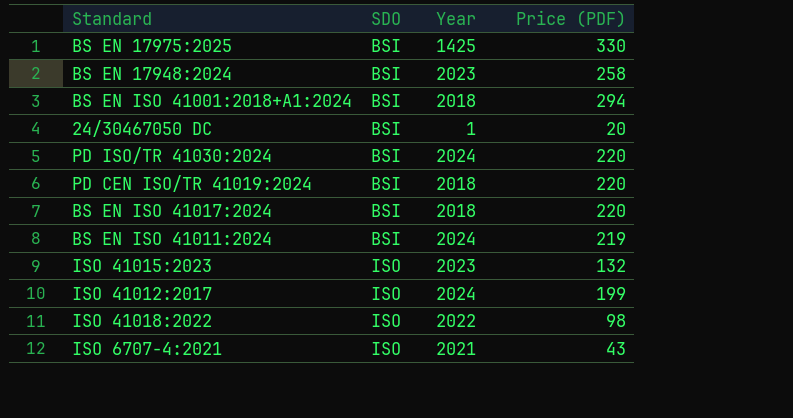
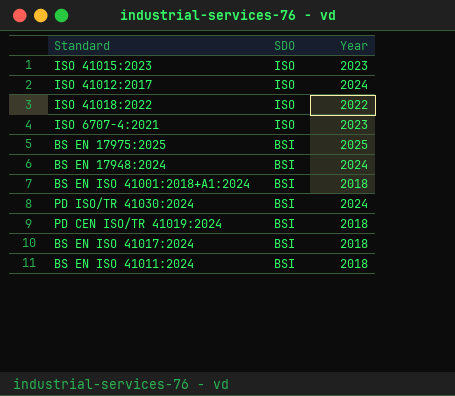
row order: SDO ascending -> SDO descending
column Price (PDF) | position: 4 -> none
row 24/30467050 DC: BSI | 1 | 20 -> none
ISO 6707-4:2021 | Year: 2021 -> 2023
BS EN 17975:2025 | Year: 1425 -> 2025
BS EN 17948:2024 | Year: 2023 -> 2024
BS EN ISO 41011:2024 | Year: 2024 -> 2018

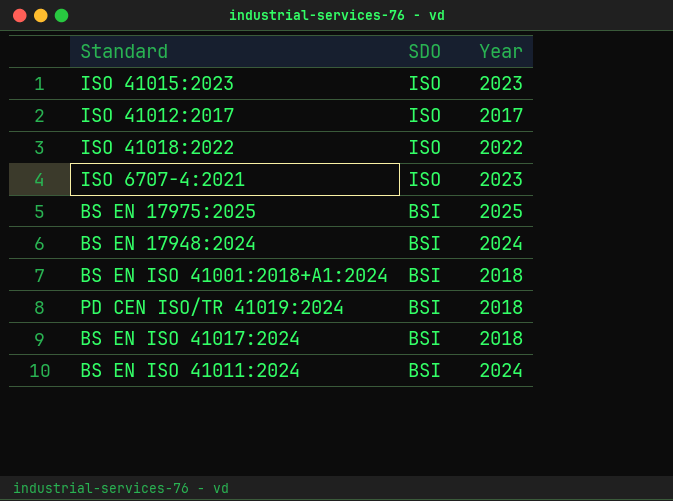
row PD ISO/TR 41030:2024: BSI | 2024 -> none
ISO 41012:2017 | Year: 2024 -> 2017
BS EN ISO 41011:2024 | Year: 2018 -> 2024

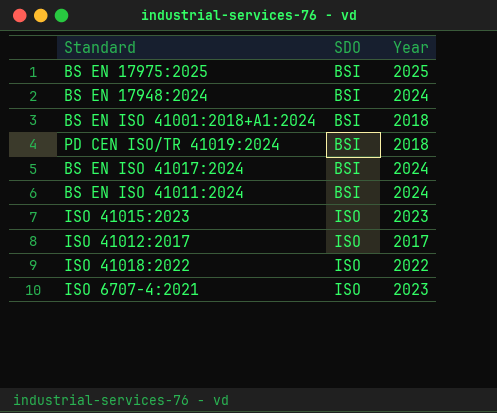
row order: SDO descending -> SDO ascending
BS EN ISO 41017:2024 | Year: 2018 -> 2024

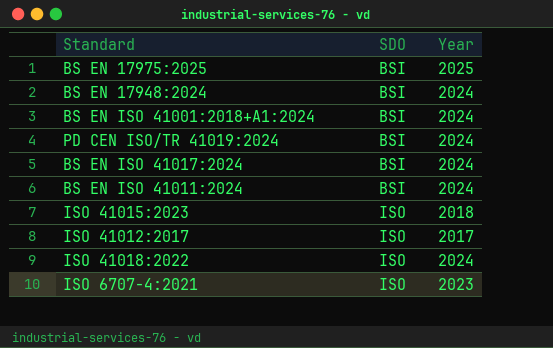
BS EN ISO 41001:2018+A1:2024 | Year: 2018 -> 2024
PD CEN ISO/TR 41019:2024 | Year: 2018 -> 2024
ISO 41015:2023 | Year: 2023 -> 2018
ISO 41018:2022 | Year: 2022 -> 2024

